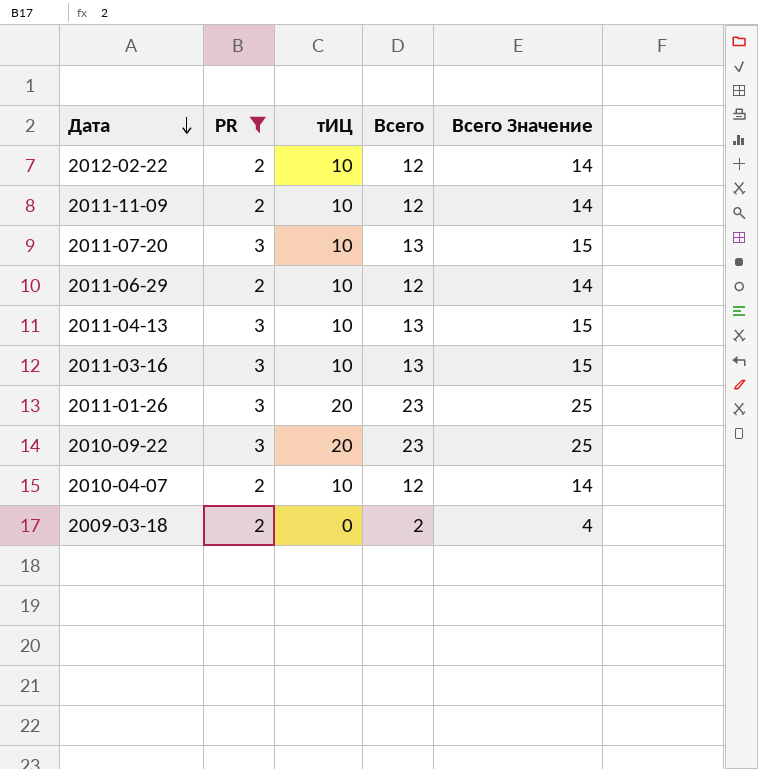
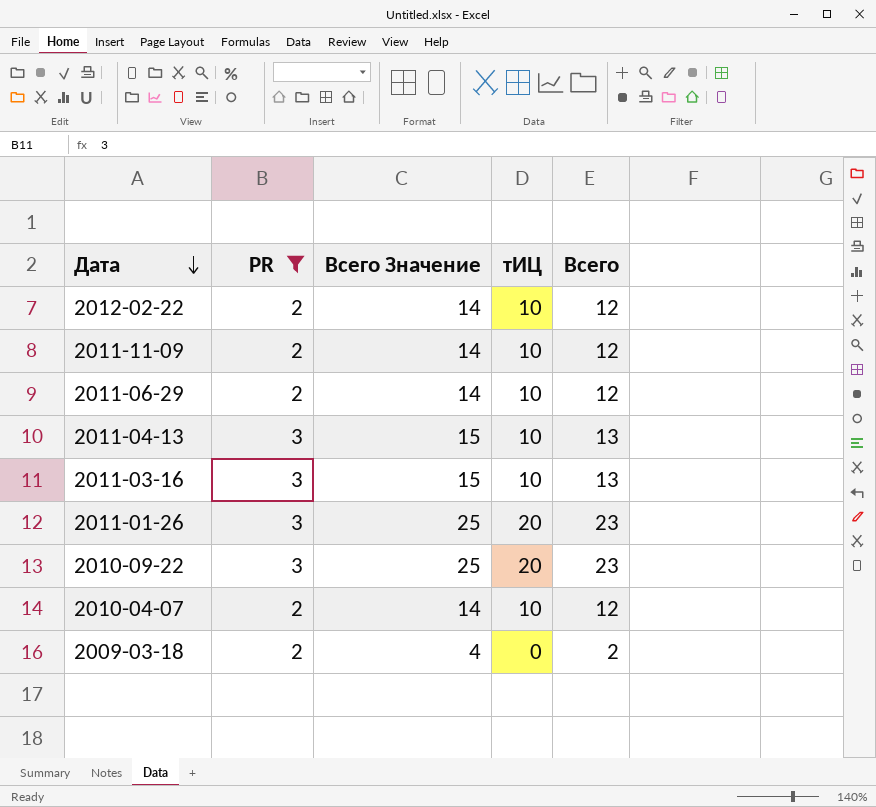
column Всего Значение | position: 5 -> 3
row 2011-07-20: 3 | 10 | 13 | 15 -> none

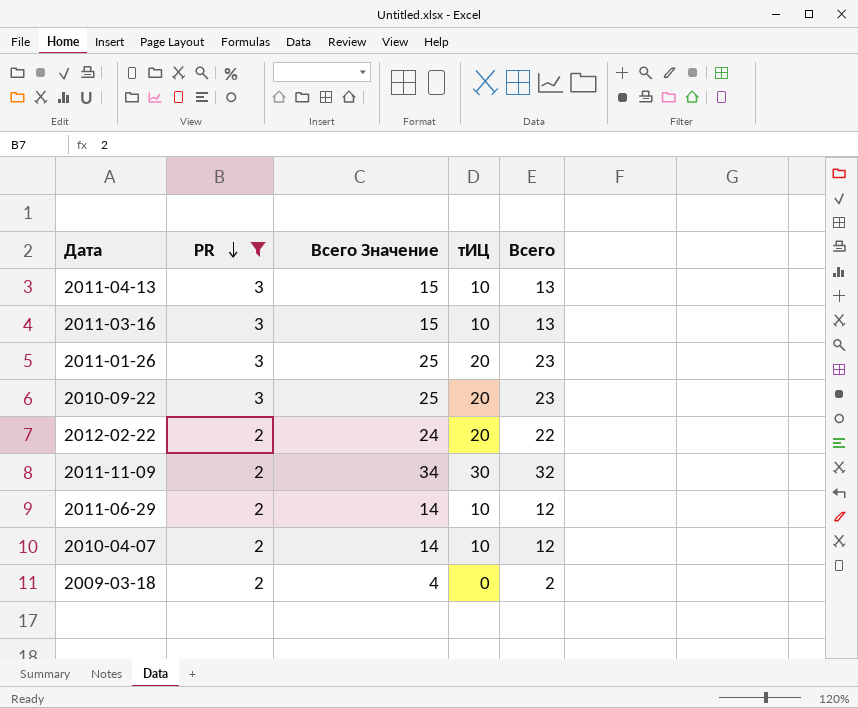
row order: Дата descending -> PR descending
2012-02-22 | Всего Значение: 14 -> 24
2012-02-22 | тИЦ: 10 -> 20
2012-02-22 | Всего: 12 -> 22
2011-11-09 | Всего Значение: 14 -> 34
2011-11-09 | тИЦ: 10 -> 30
2011-11-09 | Всего: 12 -> 32

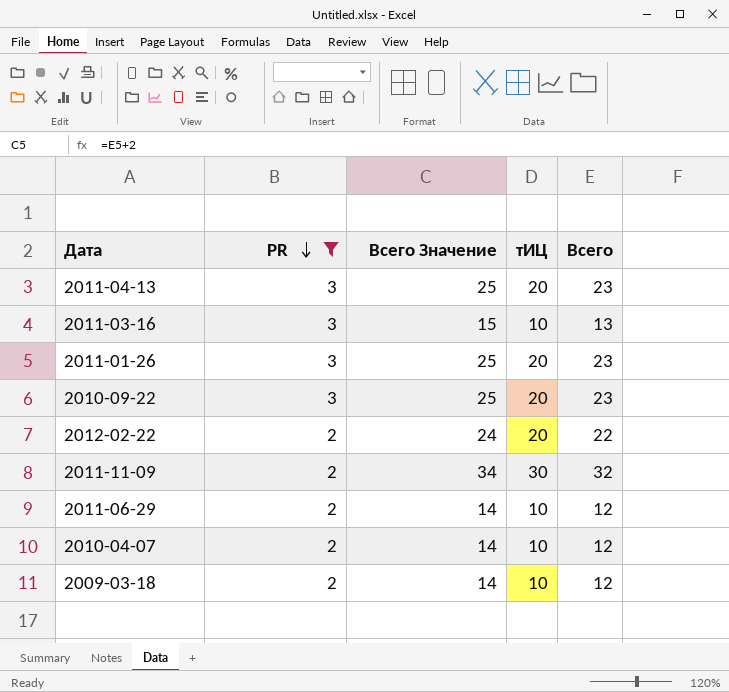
2011-04-13 | Всего Значение: 15 -> 25
2011-04-13 | тИЦ: 10 -> 20
2011-04-13 | Всего: 13 -> 23
2009-03-18 | Всего Значение: 4 -> 14
2009-03-18 | тИЦ: 0 -> 10
2009-03-18 | Всего: 2 -> 12

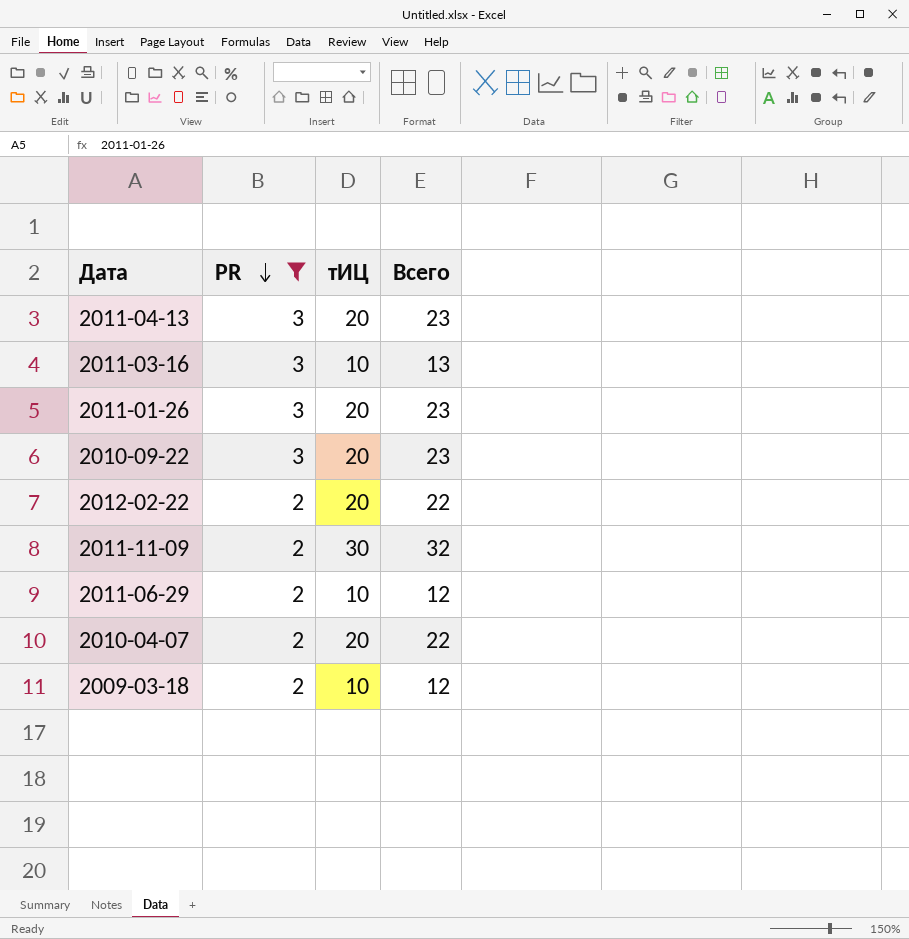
column Всего Значение | formula: [Всего] + 2 -> none
2010-04-07 | тИЦ: 10 -> 20
2010-04-07 | Всего: 12 -> 22

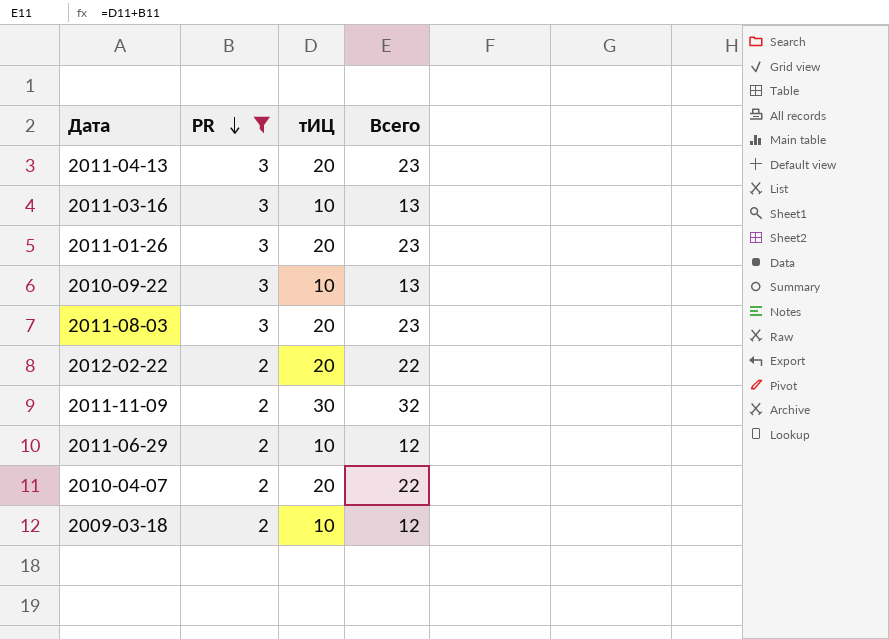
2010-09-22 | тИЦ: 20 -> 10
2010-09-22 | Всего: 23 -> 13
row 2011-08-03: none -> 3 | 20 | 23

